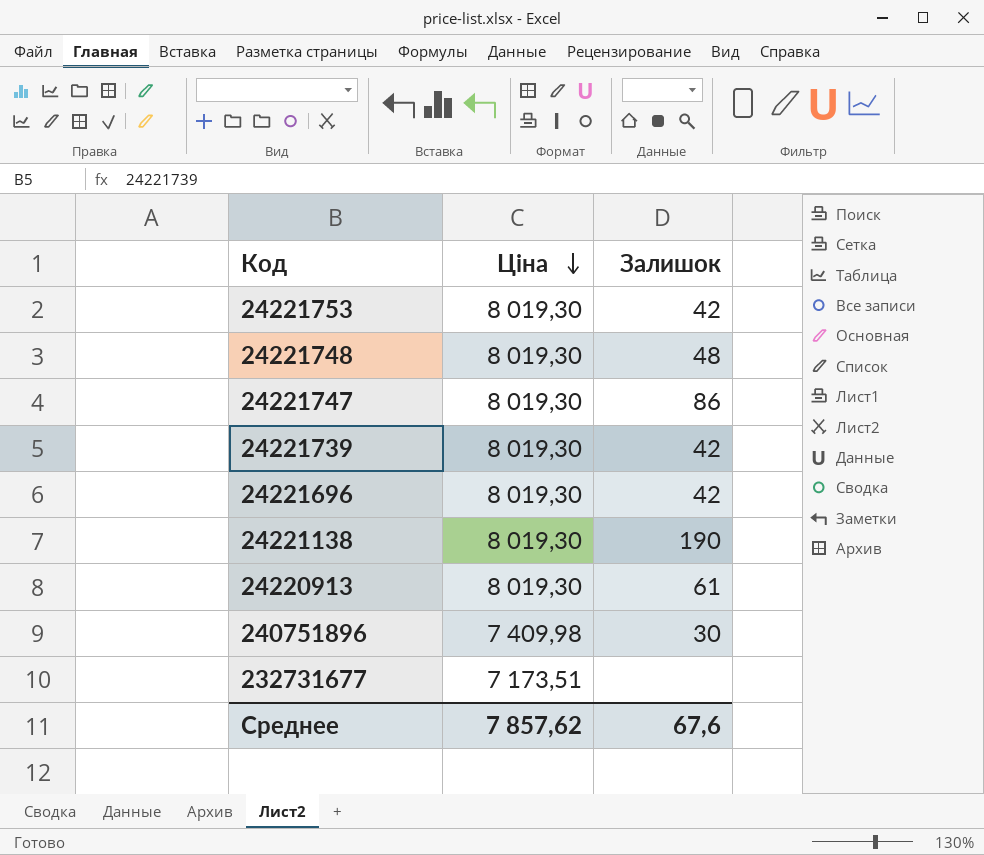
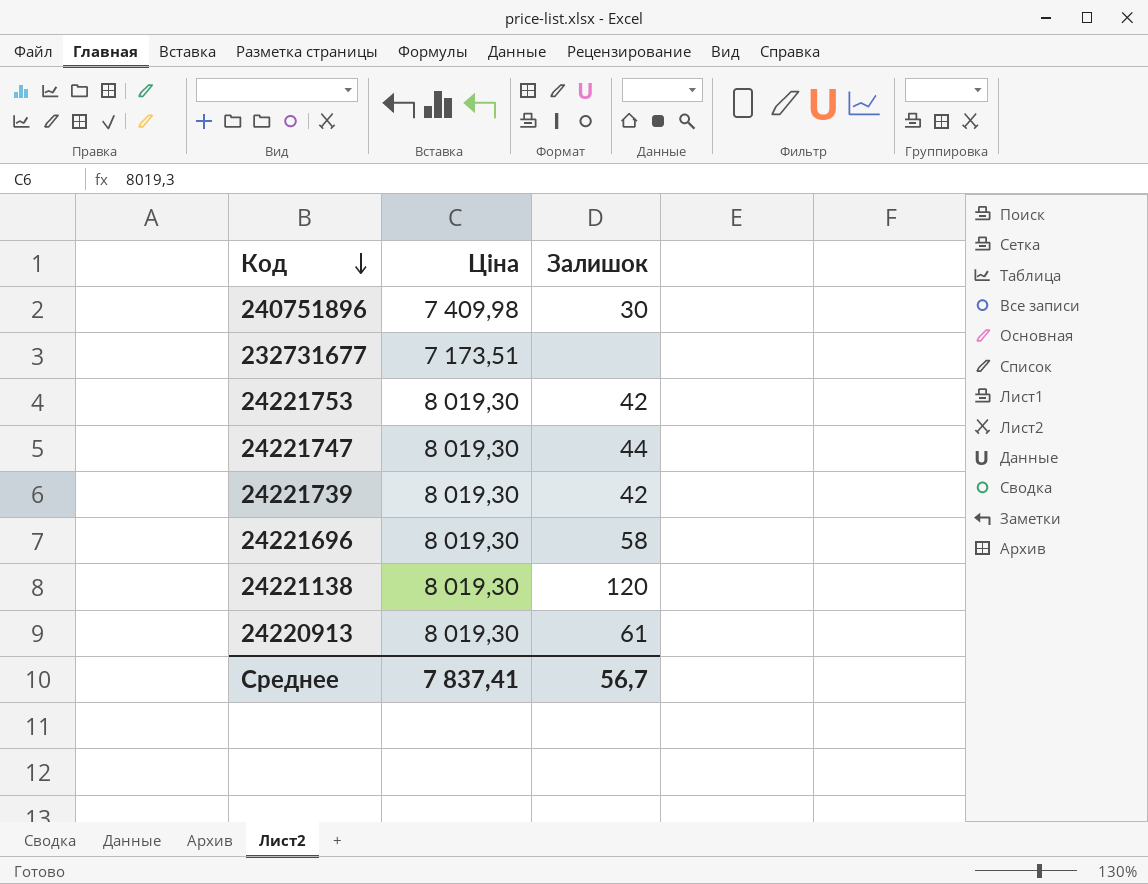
row order: Ціна descending -> Код descending
row 24221748: 8 019,30 | 48 -> none
24221747 | Залишок: 86 -> 44
24221696 | Залишок: 42 -> 58
24221138 | Залишок: 190 -> 120
Среднее | Ціна: 7 857,62 -> 7 837,41
Среднее | Залишок: 67,6 -> 56,7

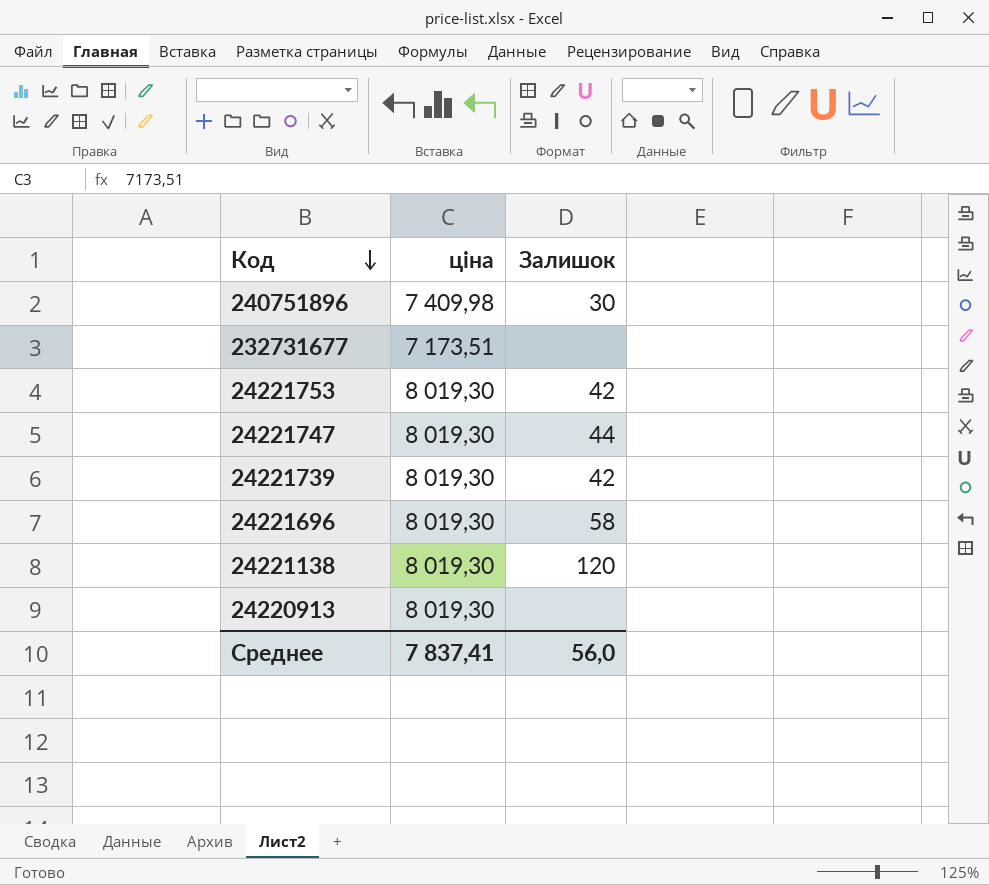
column name: Ціна -> ціна
24220913 | Залишок: 61 -> none
Среднее | Залишок: 56,7 -> 56,0

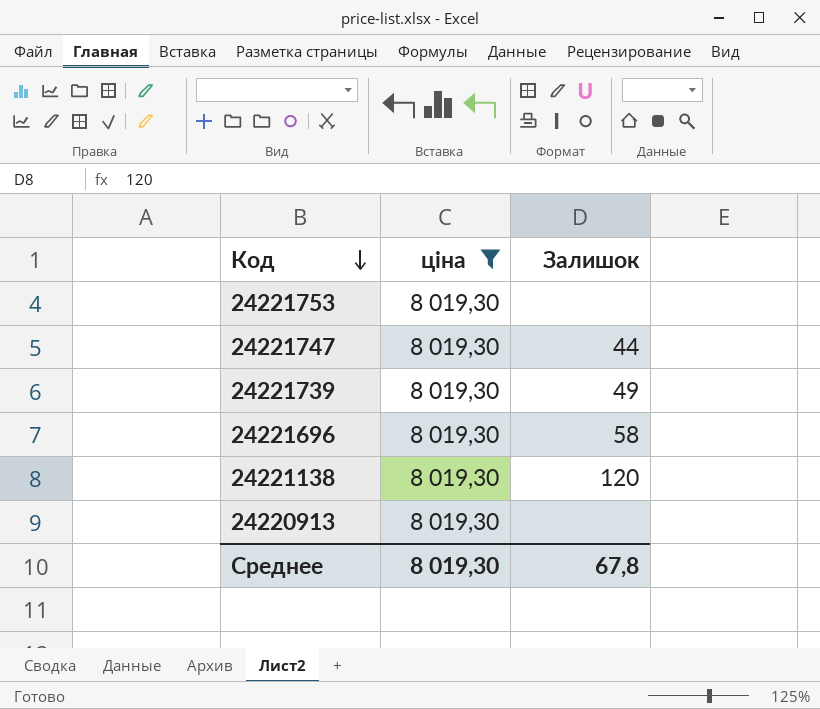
filter: none -> ціна = 8 019,30
24221753 | Залишок: 42 -> none
24221739 | Залишок: 42 -> 49
Среднее | ціна: 7 837,41 -> 8 019,30
Среднее | Залишок: 56,0 -> 67,8

